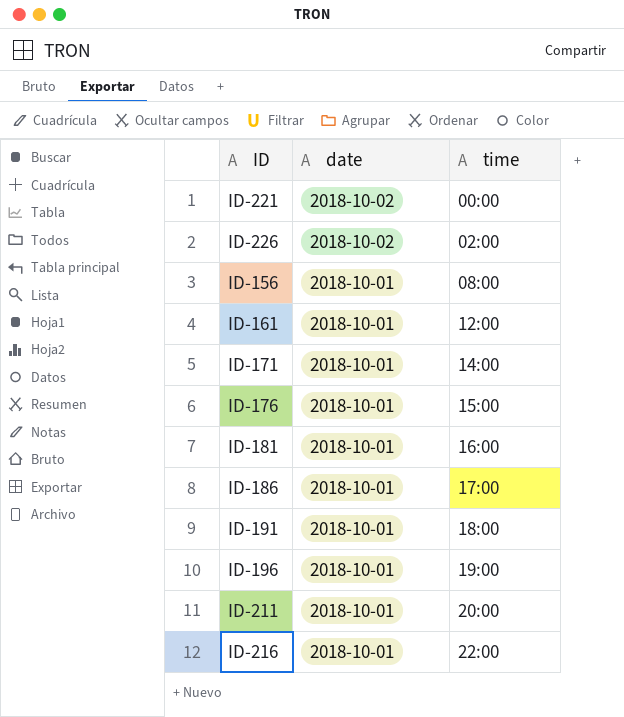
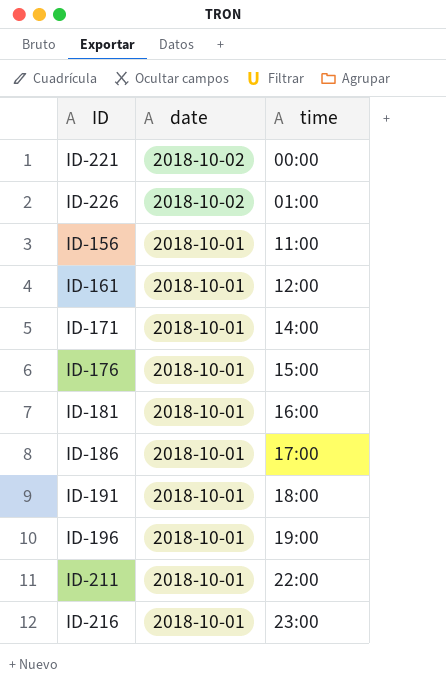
ID-226 | time: 02:00 -> 01:00
ID-156 | time: 08:00 -> 11:00
ID-211 | time: 20:00 -> 22:00
ID-216 | time: 22:00 -> 23:00

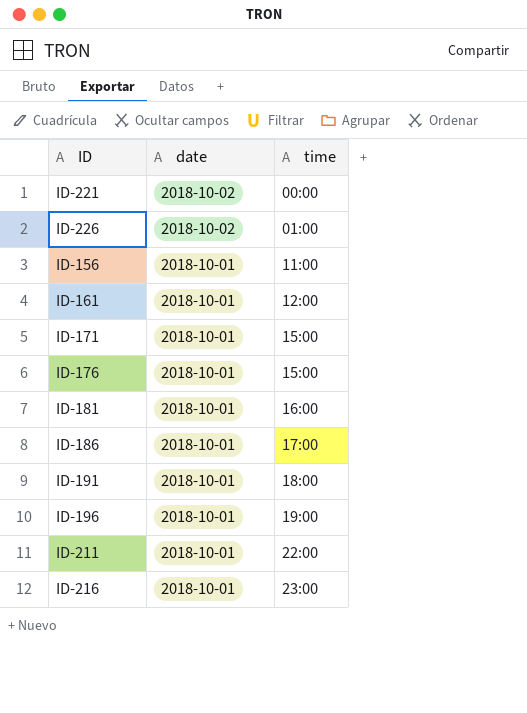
ID-171 | time: 14:00 -> 15:00

